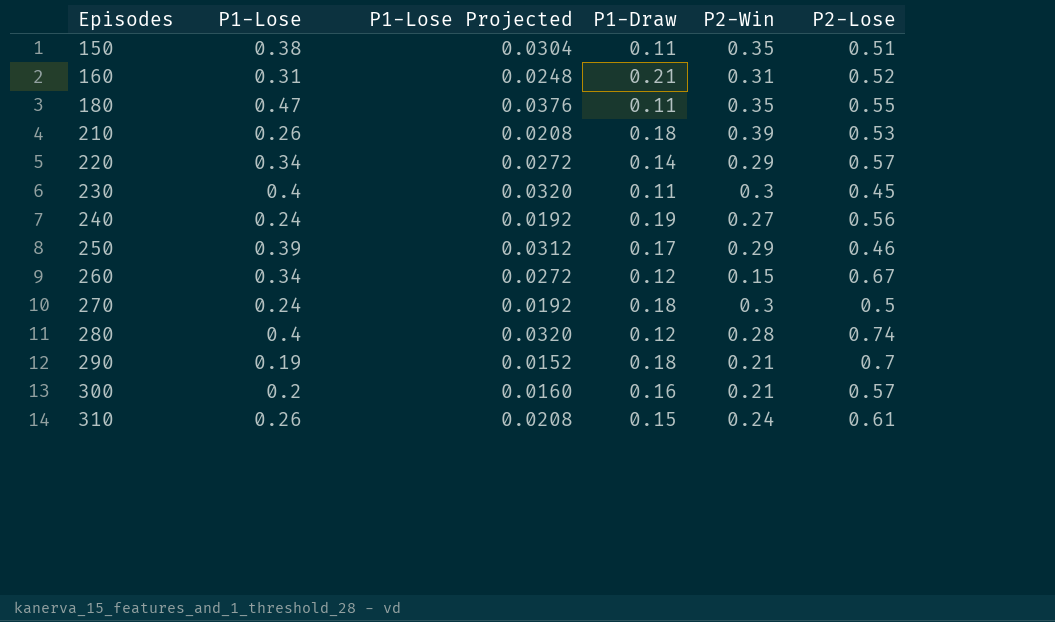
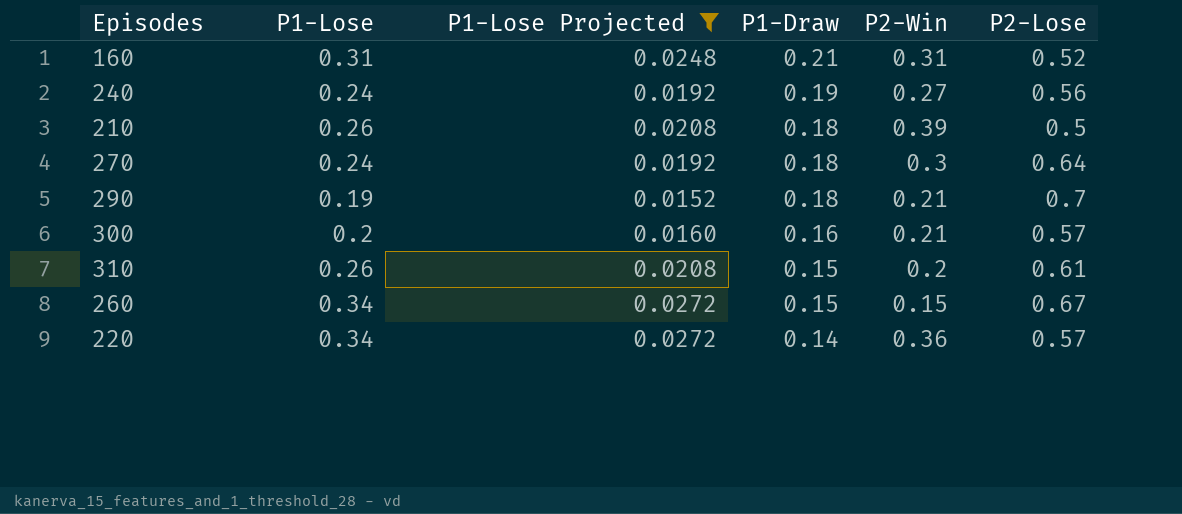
filter: none -> P1-Lose Projected <= 0.0272
row order: Episodes ascending -> P1-Draw descending
210 | P2-Lose: 0.53 -> 0.5
270 | P2-Lose: 0.5 -> 0.64
310 | P2-Win: 0.24 -> 0.2
260 | P1-Draw: 0.12 -> 0.15
220 | P2-Win: 0.29 -> 0.36

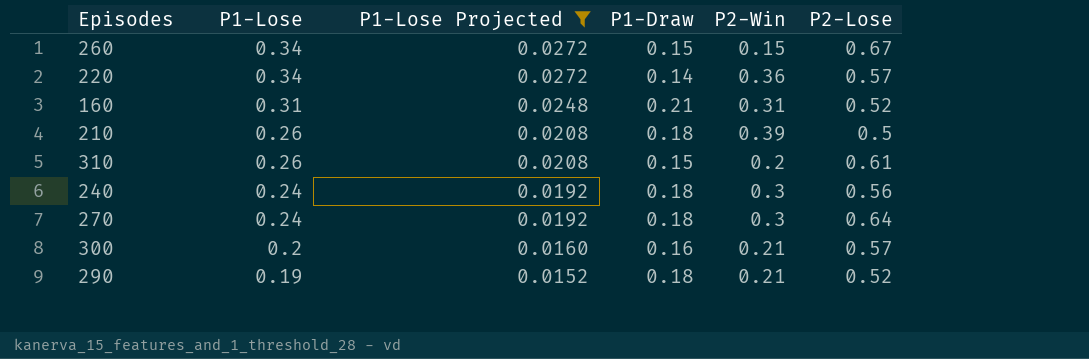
row order: P1-Draw descending -> P1-Lose descending
240 | P1-Draw: 0.19 -> 0.18
240 | P2-Win: 0.27 -> 0.3
290 | P2-Lose: 0.7 -> 0.52

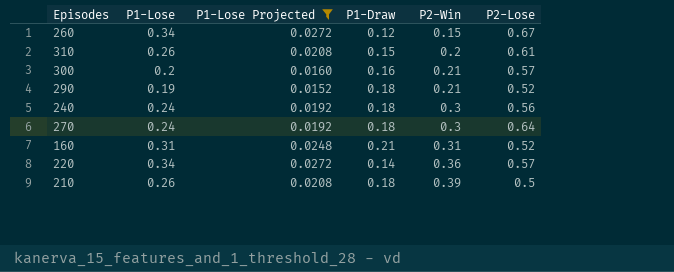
row order: P1-Lose descending -> P2-Win ascending
260 | P1-Draw: 0.15 -> 0.12

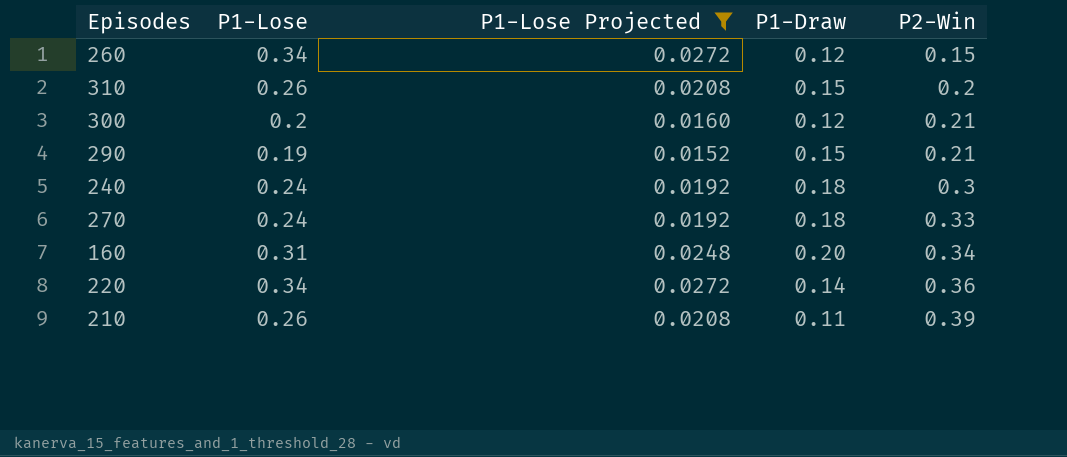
column P2-Lose | position: 6 -> none
300 | P1-Draw: 0.16 -> 0.12
290 | P1-Draw: 0.18 -> 0.15
270 | P2-Win: 0.3 -> 0.33
160 | P1-Draw: 0.21 -> 0.20
160 | P2-Win: 0.31 -> 0.34
210 | P1-Draw: 0.18 -> 0.11

